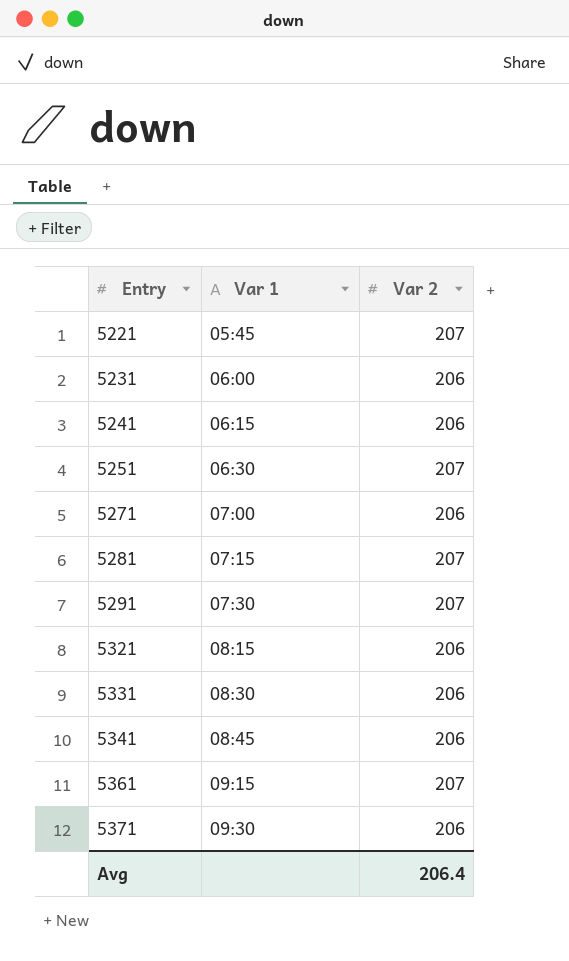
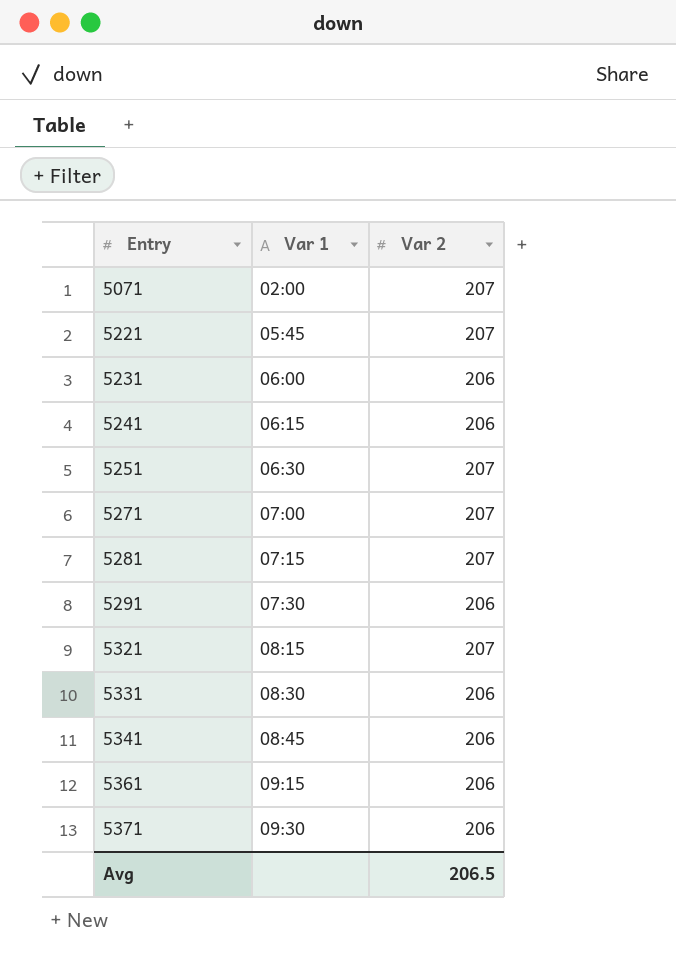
row 5071: none -> 02:00 | 207
5271 | Var 2: 206 -> 207
5291 | Var 2: 207 -> 206
5321 | Var 2: 206 -> 207
5361 | Var 2: 207 -> 206
Avg | Var 2: 206.4 -> 206.5

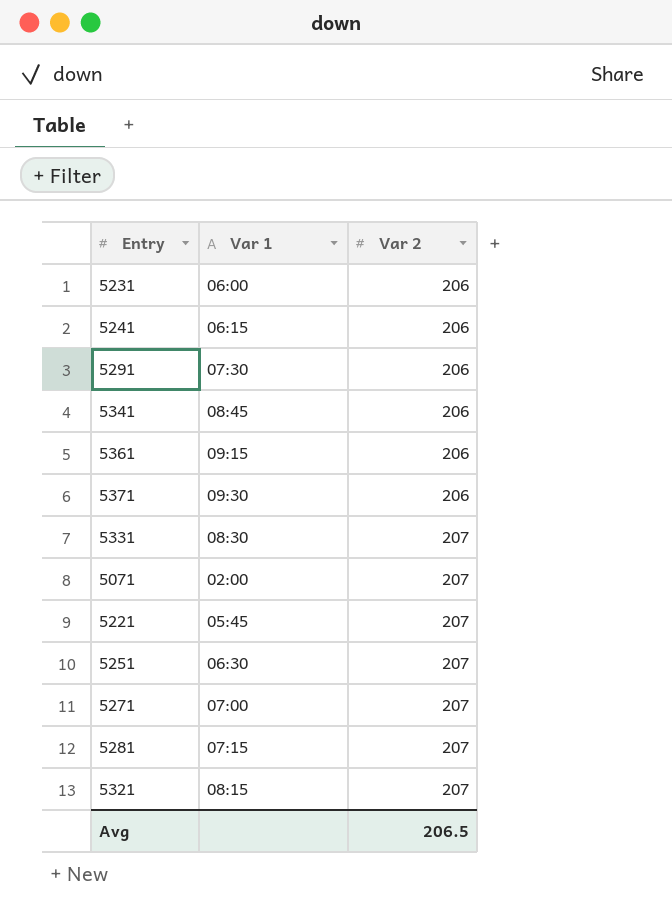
row order: Entry ascending -> Var 2 ascending
5331 | Var 2: 206 -> 207

